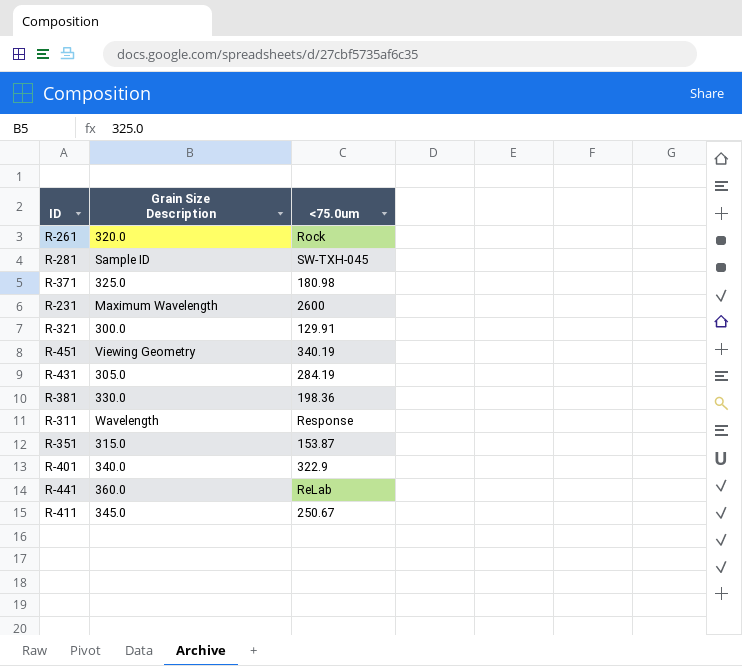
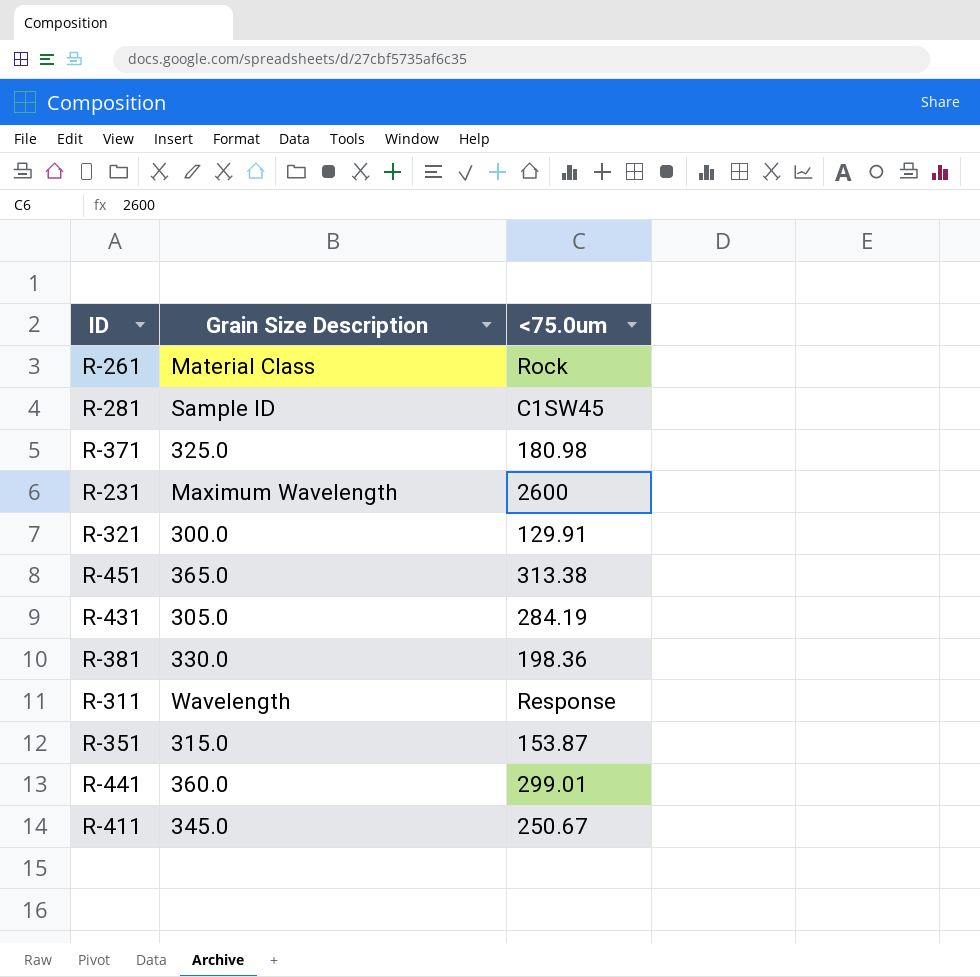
row R-401: 340.0 | 322.9 -> none
R-261 | Grain Size Description: 320.0 -> Material Class
R-281 | <75.0um: SW-TXH-045 -> C1SW45
R-451 | Grain Size Description: Viewing Geometry -> 365.0
R-451 | <75.0um: 340.19 -> 313.38
R-441 | <75.0um: ReLab -> 299.01

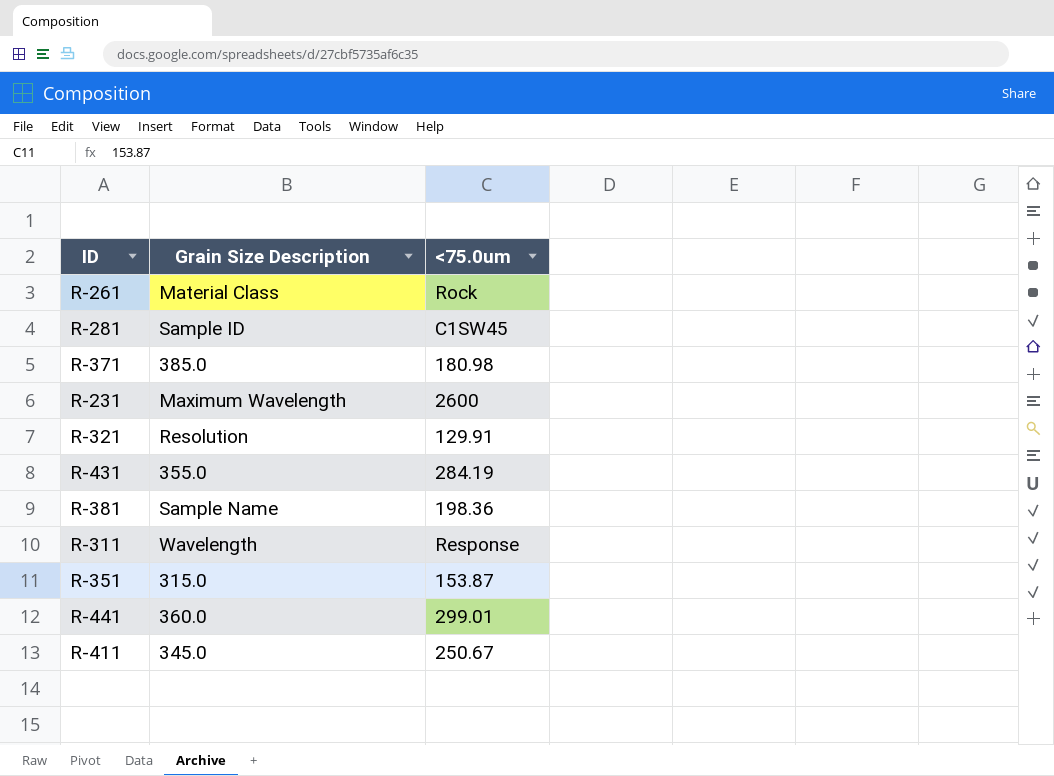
row R-451: 365.0 | 313.38 -> none
R-371 | Grain Size Description: 325.0 -> 385.0
R-321 | Grain Size Description: 300.0 -> Resolution
R-431 | Grain Size Description: 305.0 -> 355.0
R-381 | Grain Size Description: 330.0 -> Sample Name

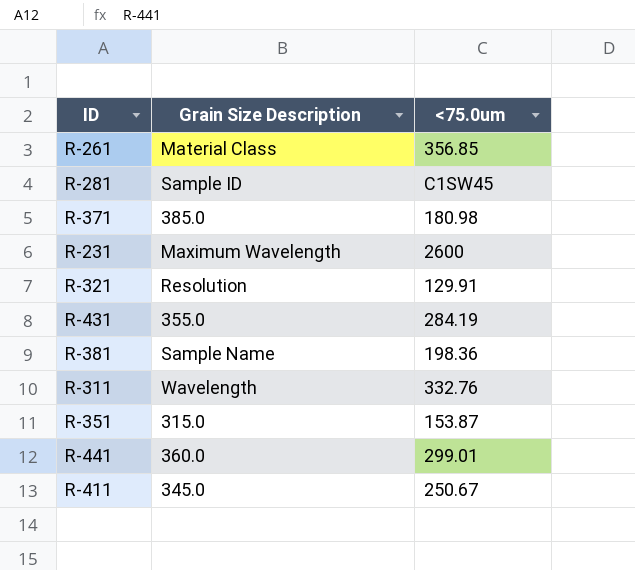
R-261 | <75.0um: Rock -> 356.85
R-311 | <75.0um: Response -> 332.76

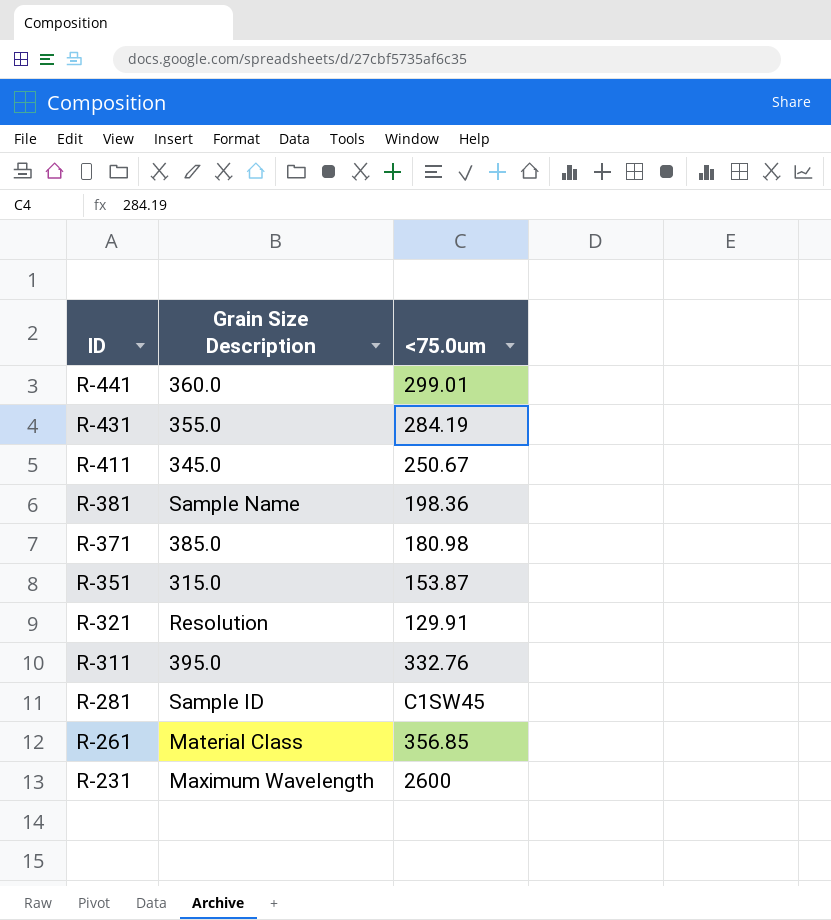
row order: none -> ID descending
R-311 | Grain Size Description: Wavelength -> 395.0

